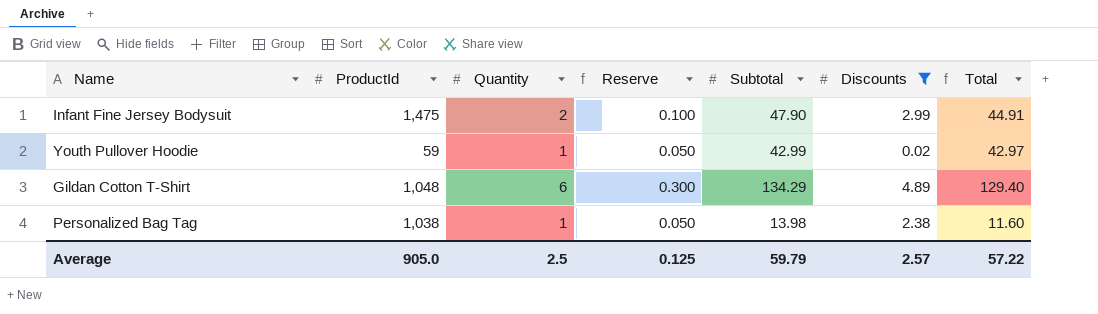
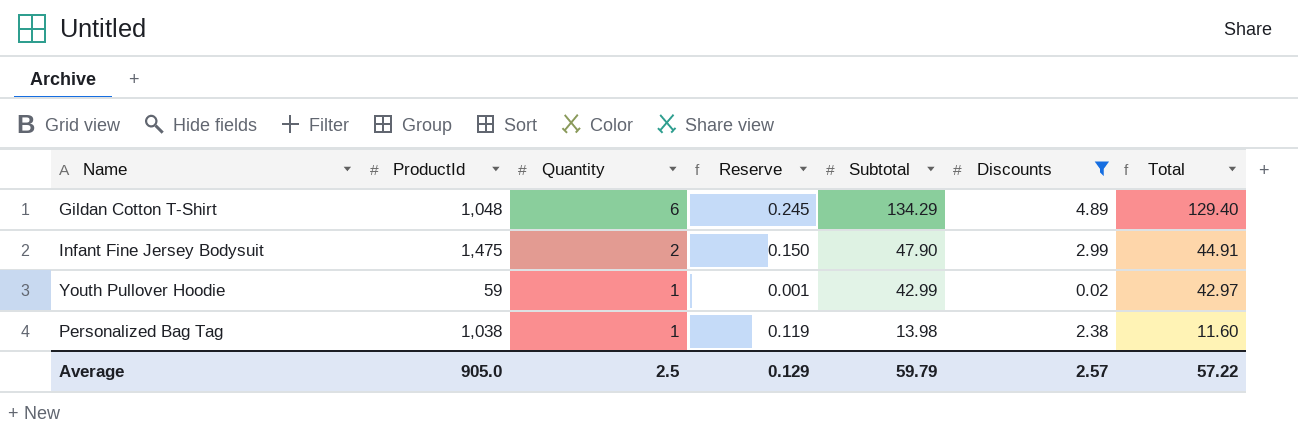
row order: none -> Quantity descending
column Reserve | formula: [Quantity] * 0.05 -> [Discounts] * 0.05
Average | Reserve: 0.125 -> 0.129

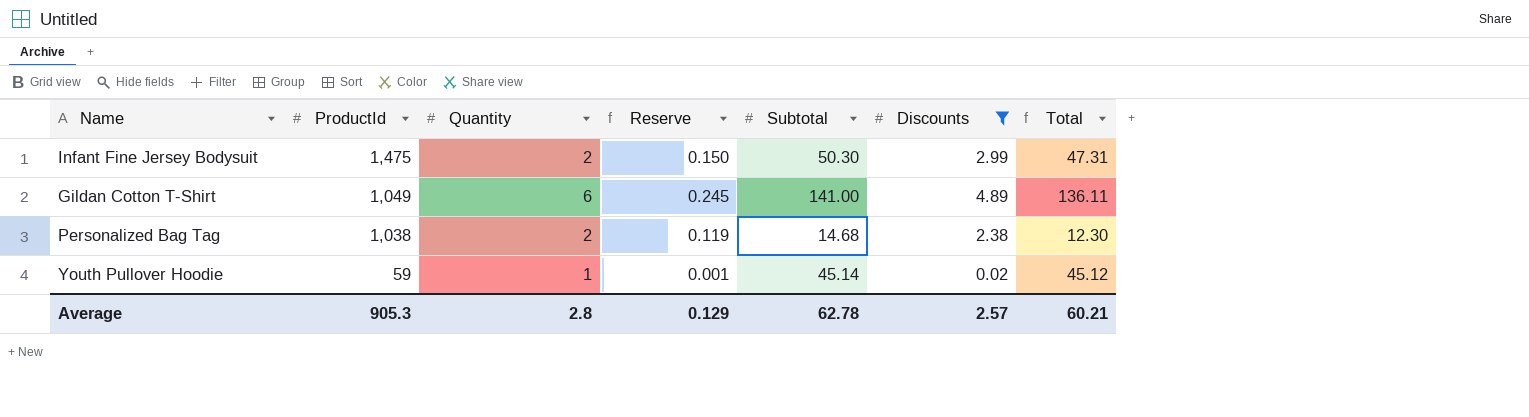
row order: Quantity descending -> ProductId descending
Infant Fine Jersey Bodysuit | Subtotal: 47.90 -> 50.30
Infant Fine Jersey Bodysuit | Total: 44.91 -> 47.31
Gildan Cotton T-Shirt | ProductId: 1,048 -> 1,049
Gildan Cotton T-Shirt | Subtotal: 134.29 -> 141.00
Gildan Cotton T-Shirt | Total: 129.40 -> 136.11
Personalized Bag Tag | Quantity: 1 -> 2
Personalized Bag Tag | Subtotal: 13.98 -> 14.68
Personalized Bag Tag | Total: 11.60 -> 12.30
Youth Pullover Hoodie | Subtotal: 42.99 -> 45.14
Youth Pullover Hoodie | Total: 42.97 -> 45.12
Average | ProductId: 905.0 -> 905.3
Average | Quantity: 2.5 -> 2.8
Average | Subtotal: 59.79 -> 62.78
Average | Total: 57.22 -> 60.21

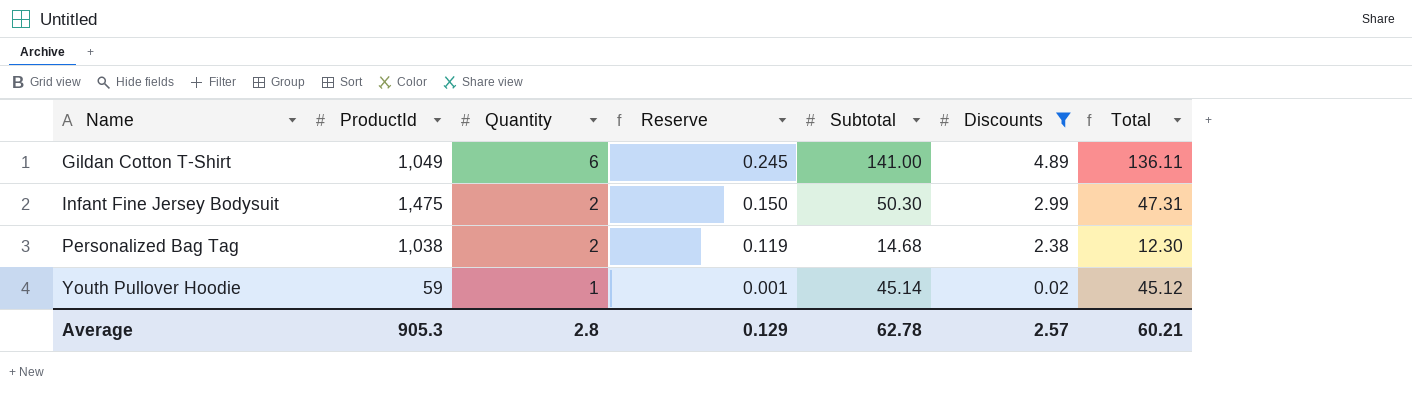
row order: ProductId descending -> Name ascending

